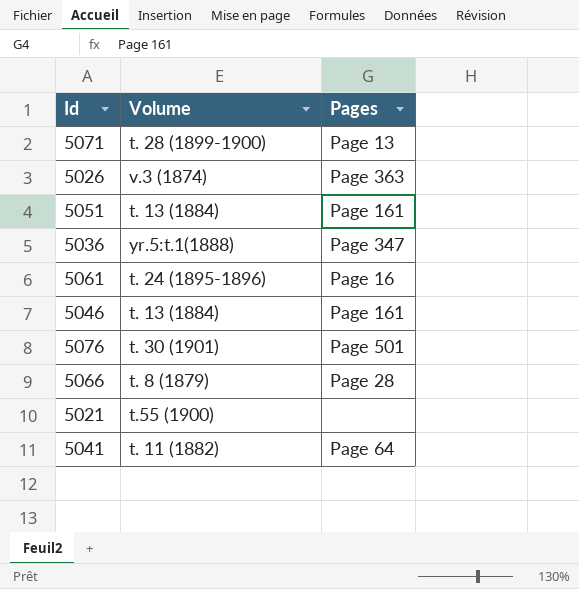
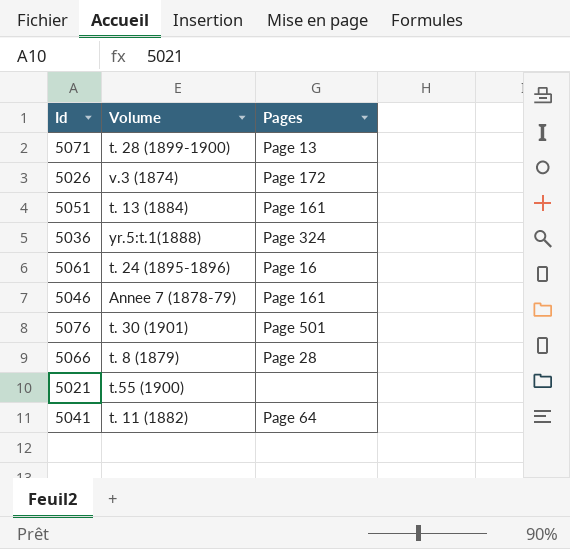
5026 | Pages: Page 363 -> Page 172
5036 | Pages: Page 347 -> Page 324
5046 | Volume: t. 13 (1884) -> Annee 7 (1878-79)

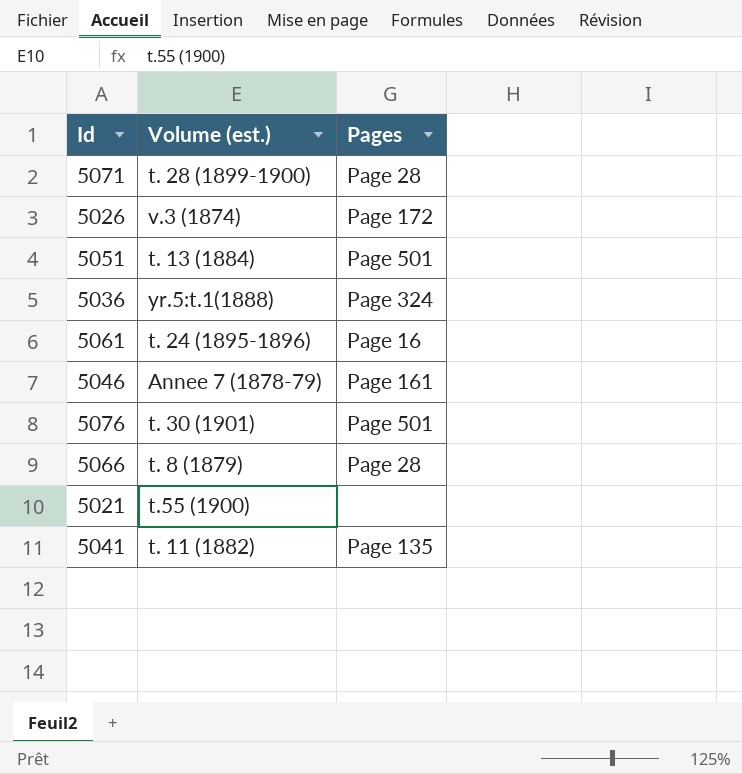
column name: Volume -> Volume (est.)
5071 | Pages: Page 13 -> Page 28
5051 | Pages: Page 161 -> Page 501
5041 | Pages: Page 64 -> Page 135

